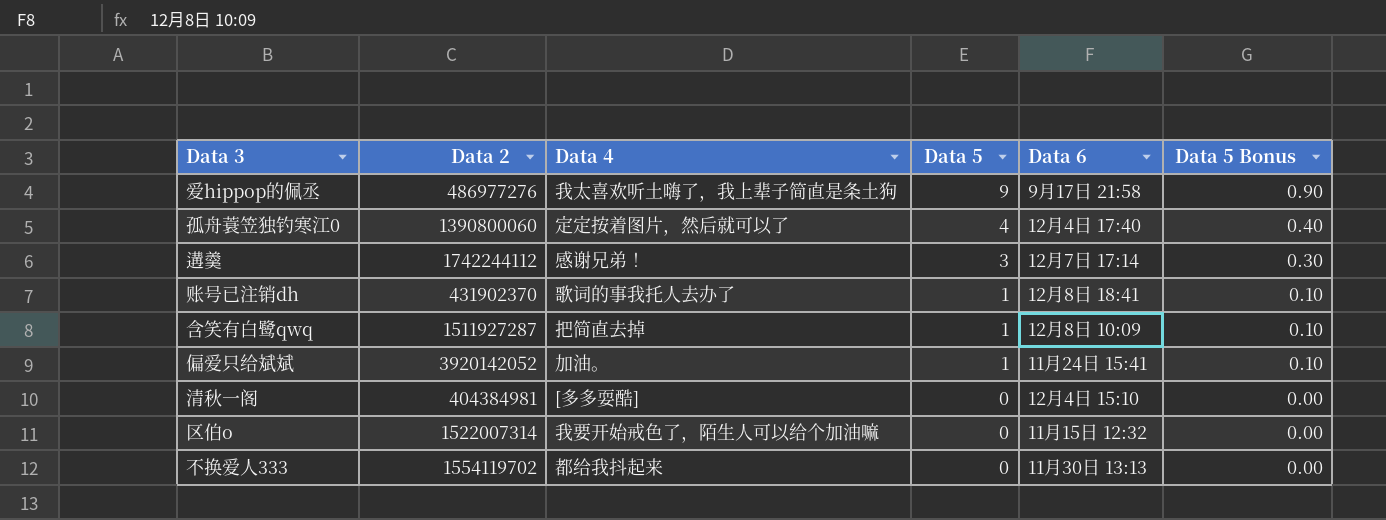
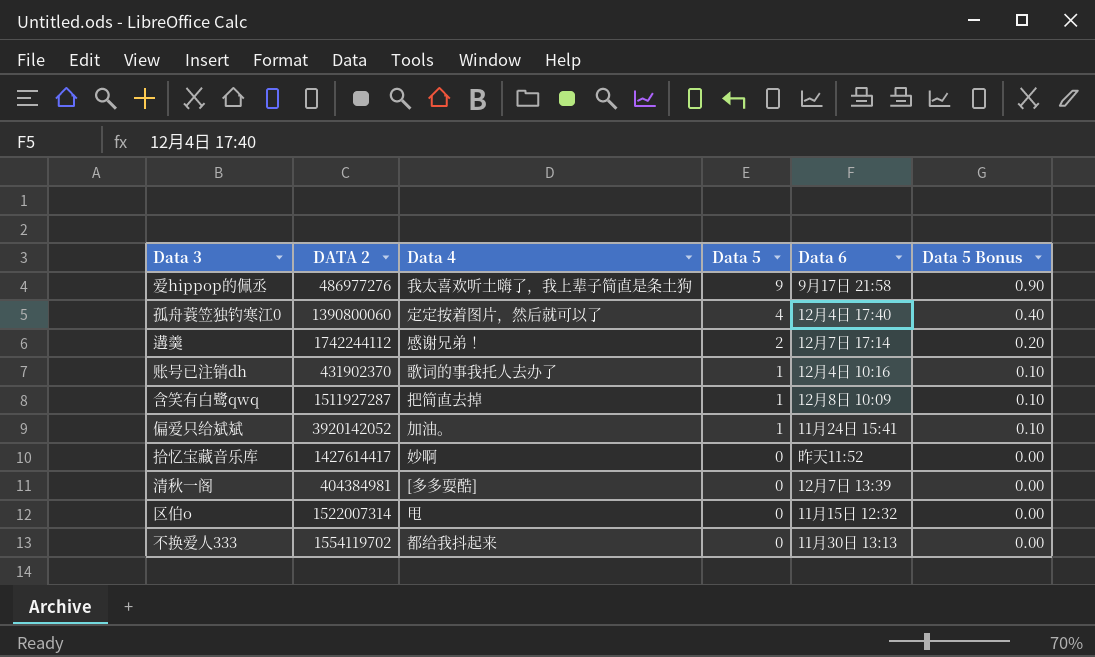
column name: Data 2 -> DATA 2
遘羹 | Data 5: 3 -> 2
遘羹 | Data 5 Bonus: 0.30 -> 0.20
账号已注销dh | Data 6: 12月8日 18:41 -> 12月4日 10:16
row 拾忆宝藏音乐库: none -> 1427614417 | 妙啊 | 0 | 昨天11:52 | 0.00
清秋一阁 | Data 6: 12月4日 15:10 -> 12月7日 13:39
区伯o | Data 4: 我要开始戒色了，陌生人可以给个加油嘛 -> 甩

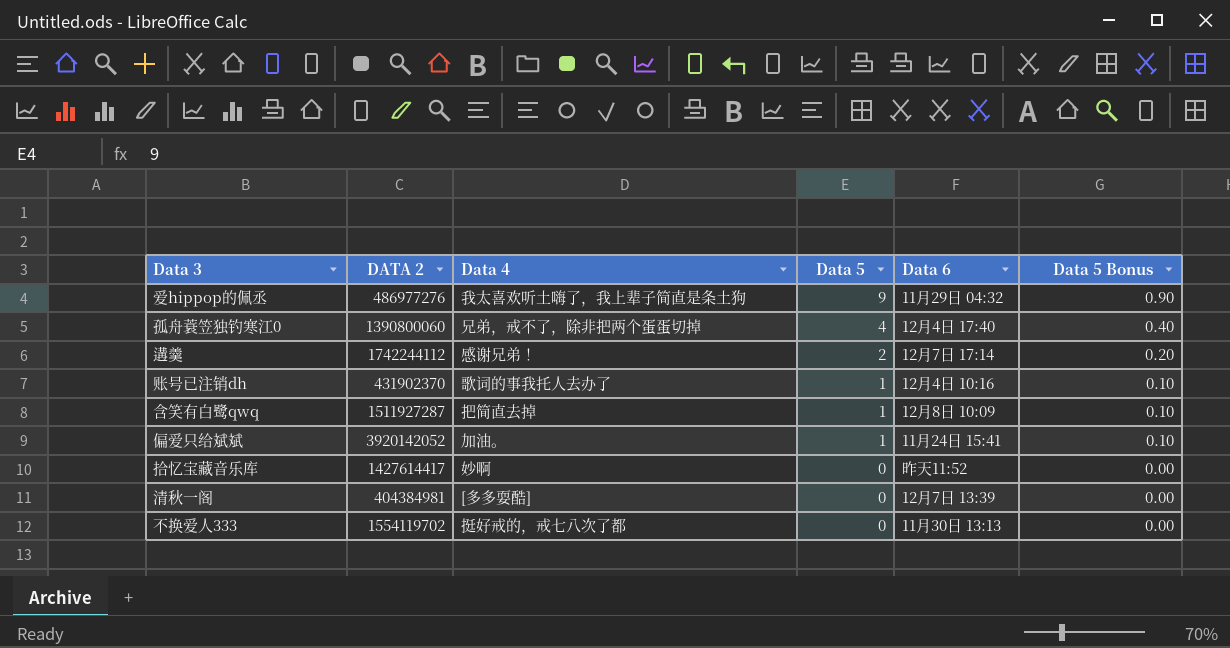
row 区伯o: 1522007314 | 甩 | 0 | 11月15日 12:32 | 0.00 -> none
爱hippop的佩丞 | Data 6: 9月17日 21:58 -> 11月29日 04:32
孤舟蓑笠独钓寒江0 | Data 4: 定定按着图片，然后就可以了 -> 兄弟，戒不了，除非把两个蛋蛋切掉
不换爱人333 | Data 4: 都给我抖起来 -> 挺好戒的，戒七八次了都

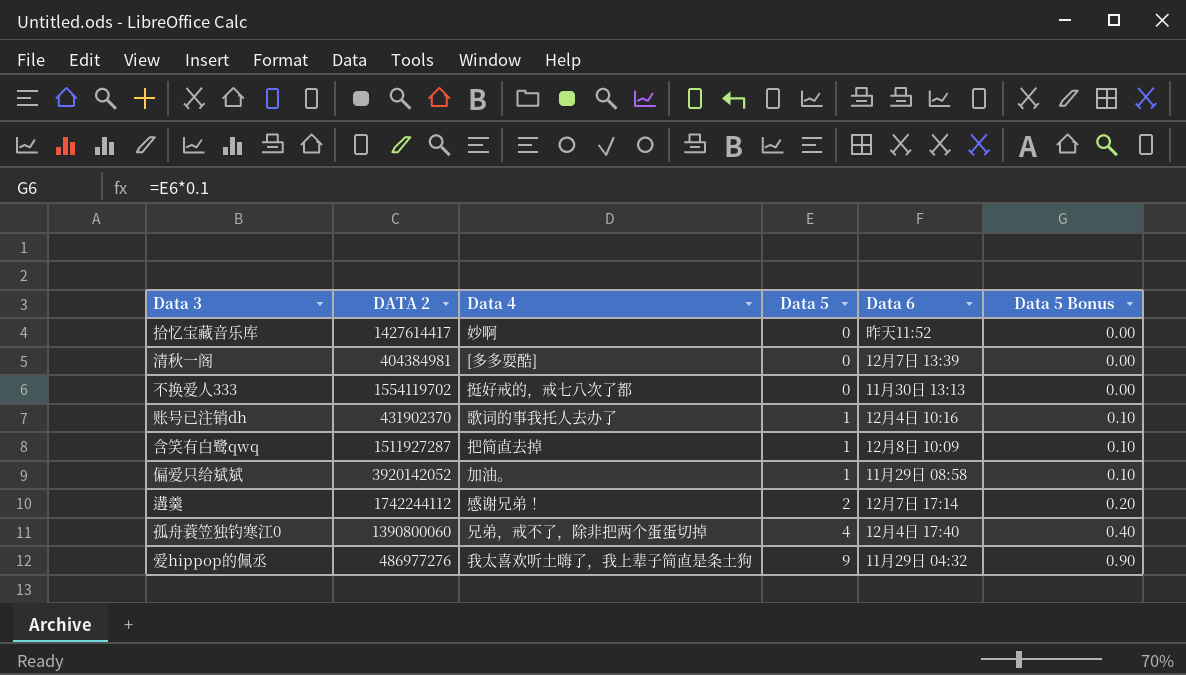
row order: Data 5 descending -> Data 5 ascending
偏爱只给斌斌 | Data 6: 11月24日 15:41 -> 11月29日 08:58

